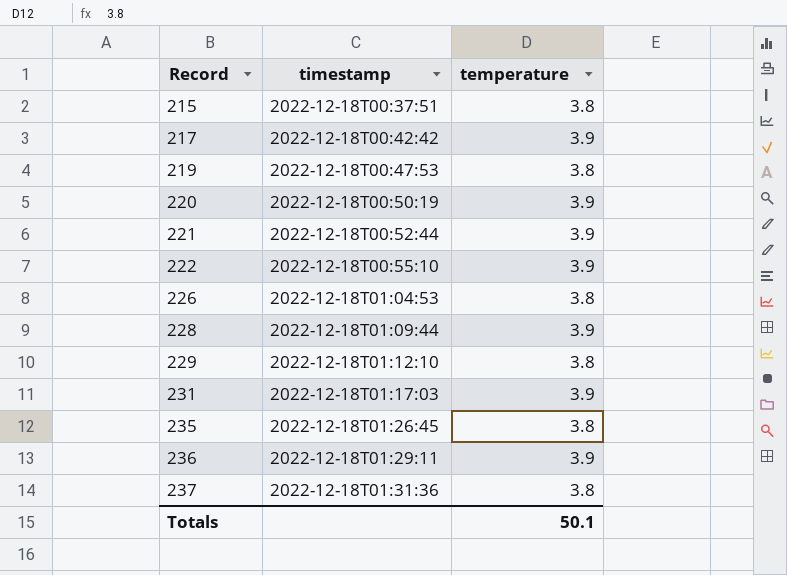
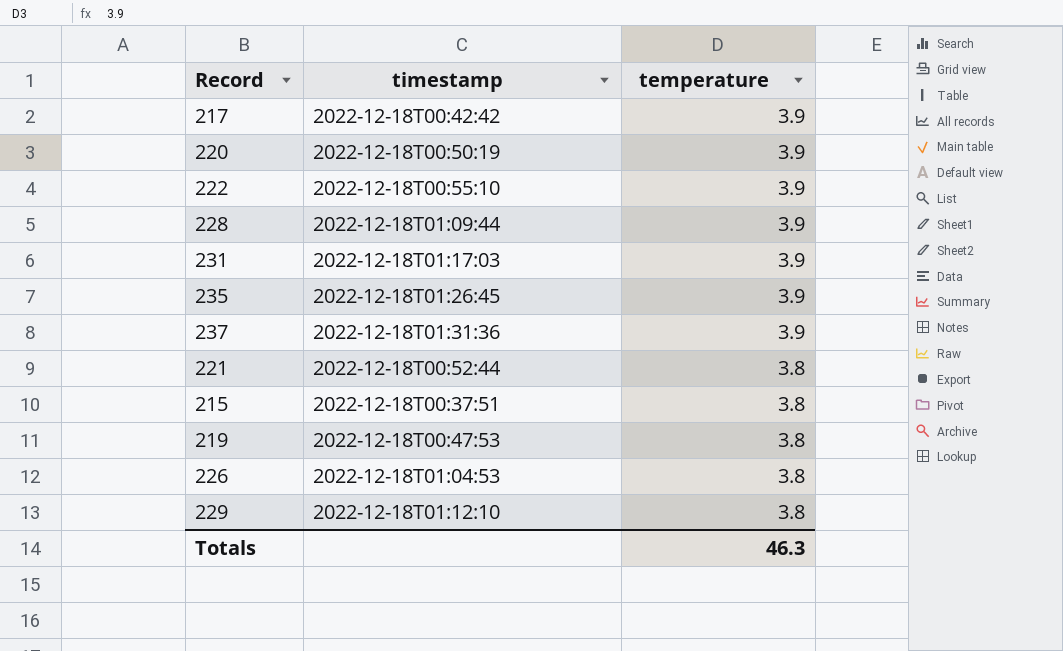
row order: Record ascending -> temperature descending
row 236: 2022-12-18T01:29:11 | 3.9 -> none
235 | temperature: 3.8 -> 3.9
237 | temperature: 3.8 -> 3.9
221 | temperature: 3.9 -> 3.8
Totals | temperature: 50.1 -> 46.3

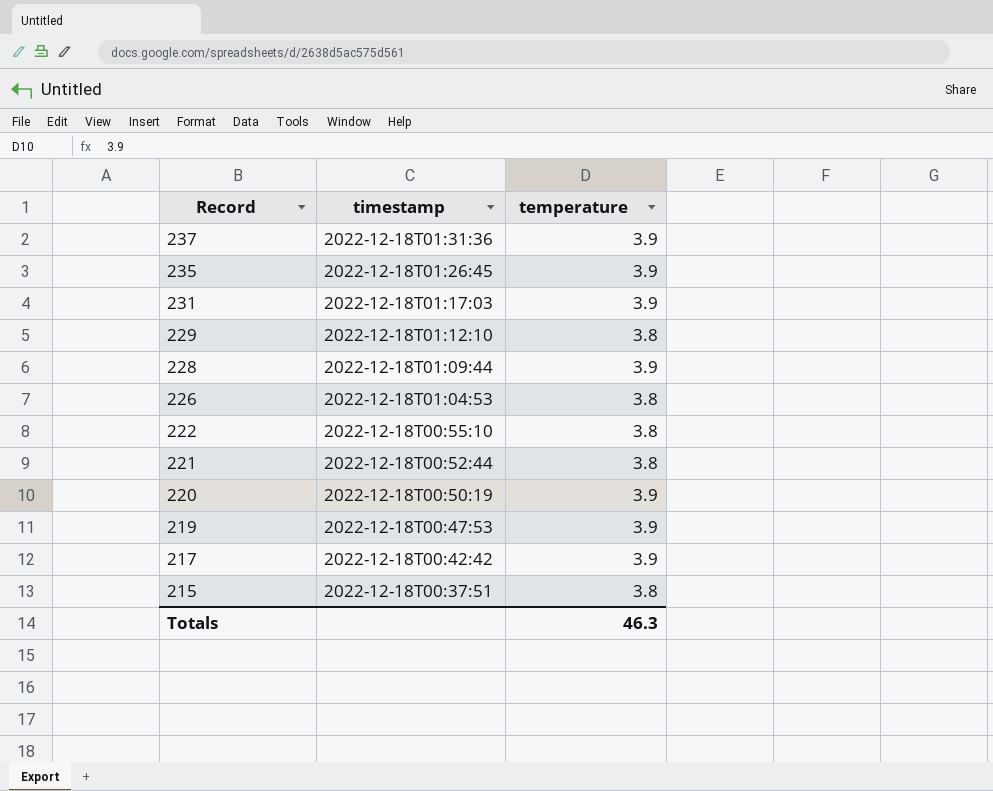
row order: temperature descending -> Record descending
222 | temperature: 3.9 -> 3.8
219 | temperature: 3.8 -> 3.9

